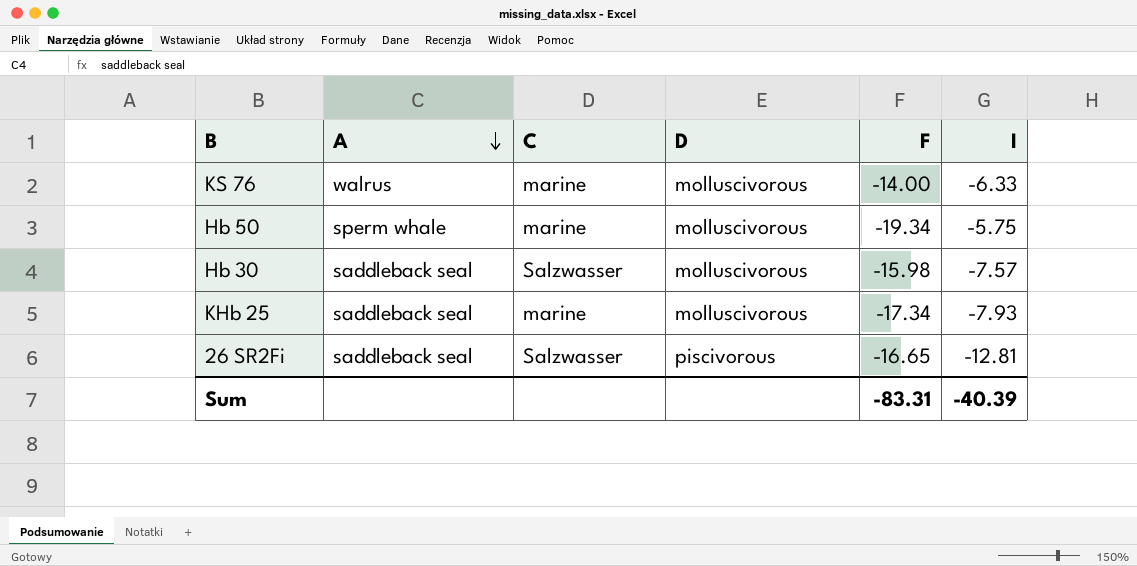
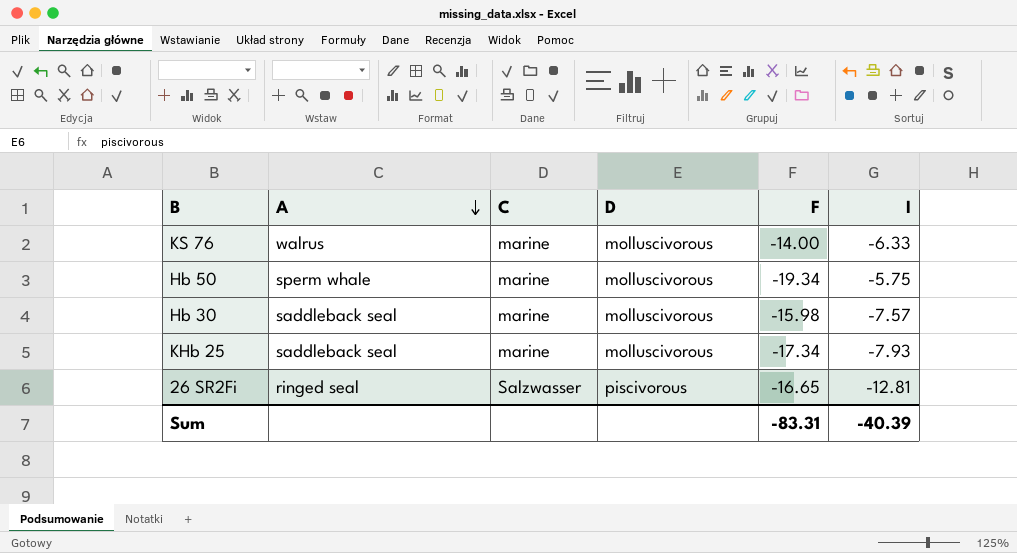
Hb 30 | C: Salzwasser -> marine
26 SR2Fi | A: saddleback seal -> ringed seal

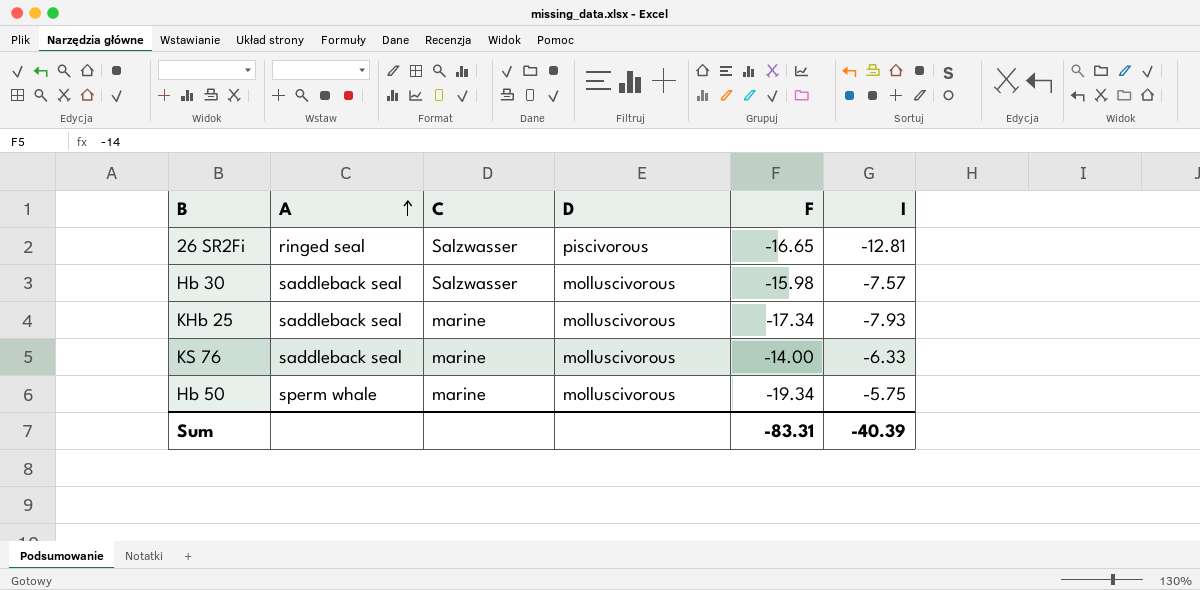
row order: A descending -> A ascending
Hb 30 | C: marine -> Salzwasser
KS 76 | A: walrus -> saddleback seal

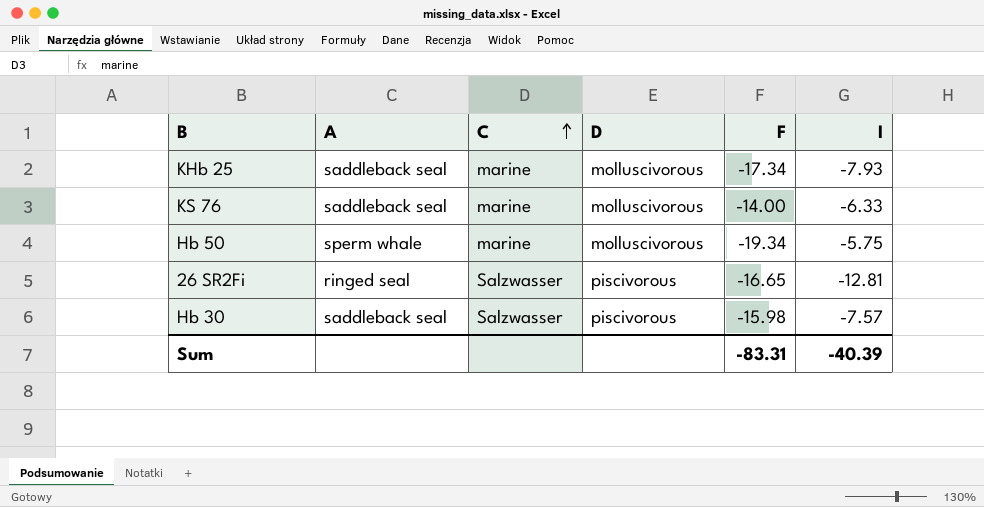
row order: A ascending -> C ascending
Hb 30 | D: molluscivorous -> piscivorous

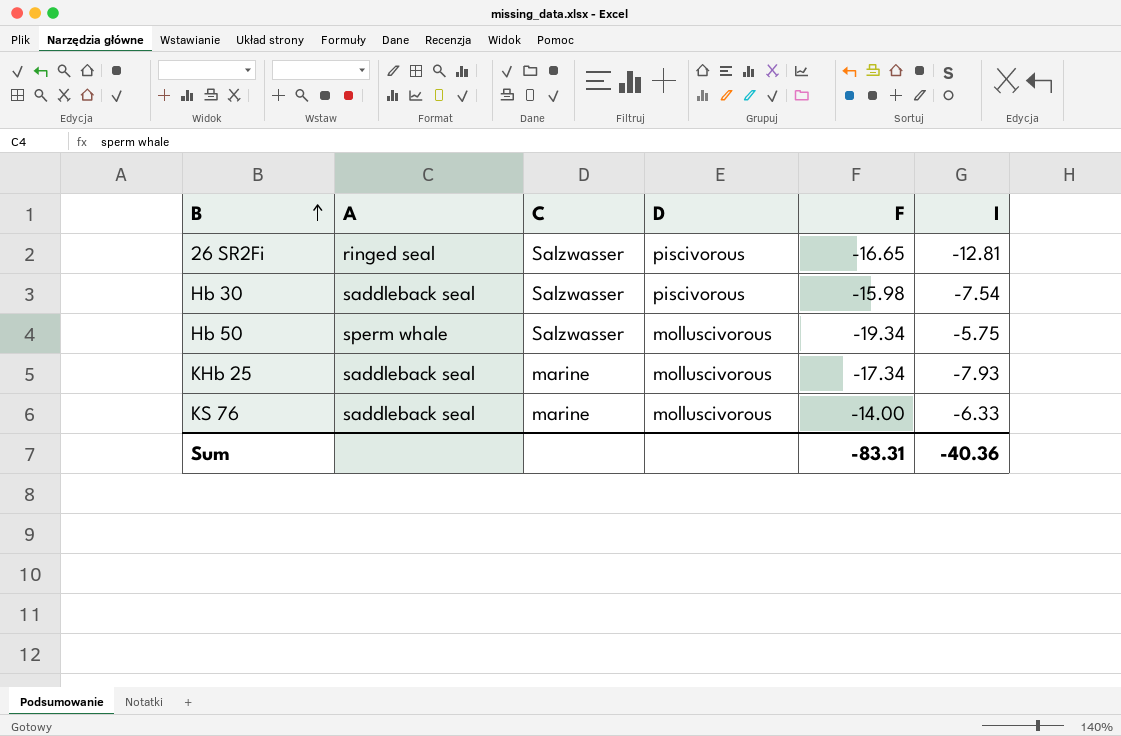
row order: C ascending -> B ascending
Hb 30 | I: -7.57 -> -7.54
Hb 50 | C: marine -> Salzwasser
Sum | I: -40.39 -> -40.36

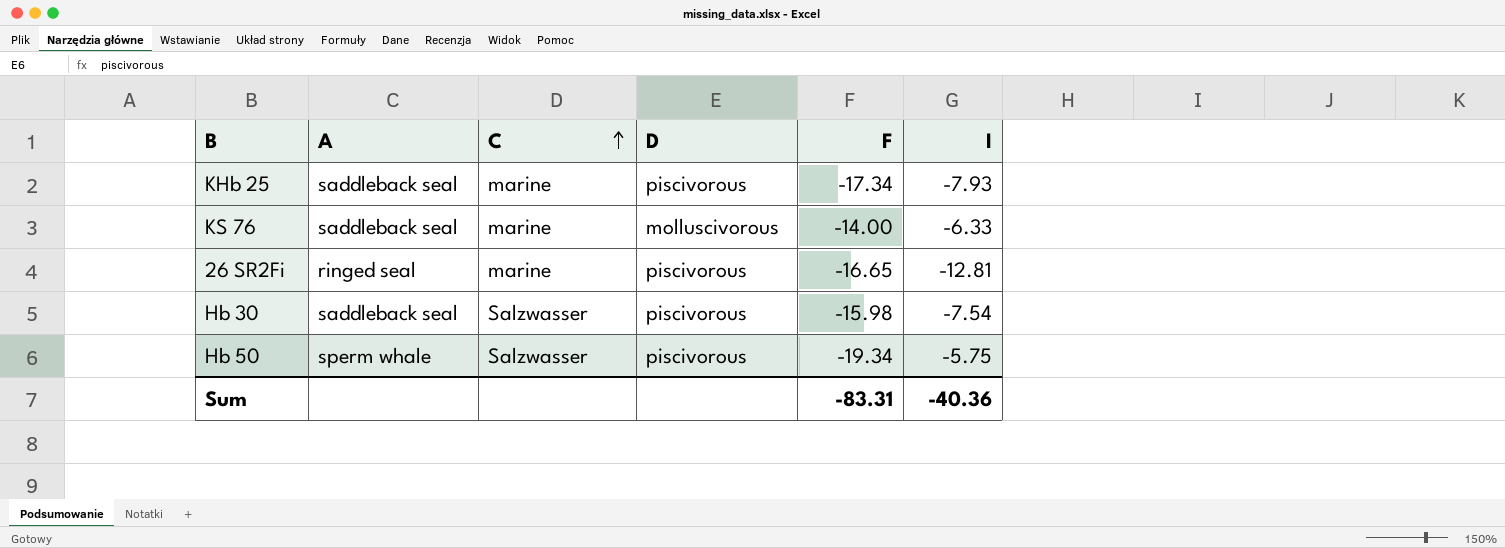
row order: B ascending -> C ascending
KHb 25 | D: molluscivorous -> piscivorous
26 SR2Fi | C: Salzwasser -> marine
Hb 50 | D: molluscivorous -> piscivorous

